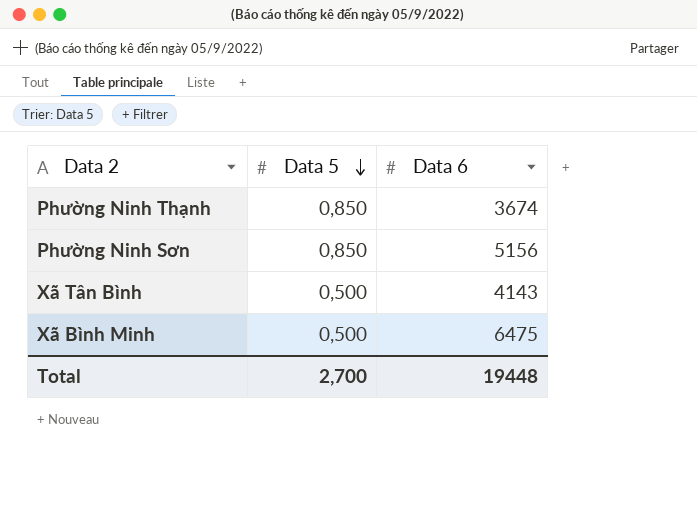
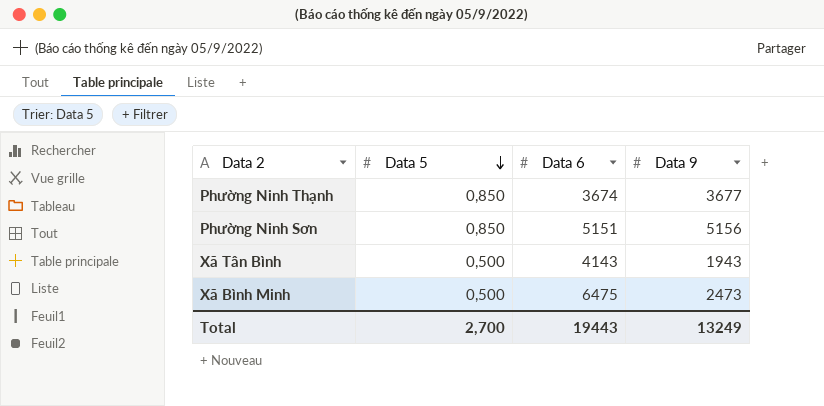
column Data 9 | position: none -> 4
Phường Ninh Sơn | Data 6: 5156 -> 5151
Total | Data 6: 19448 -> 19443

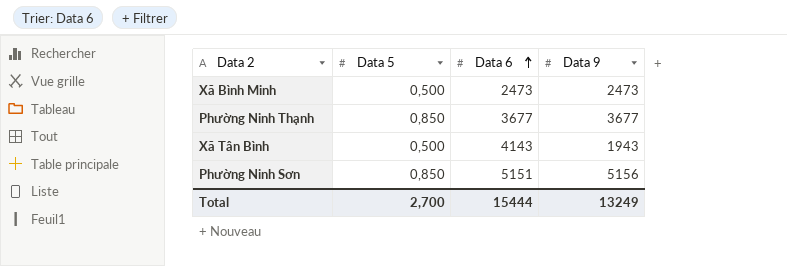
row order: Data 5 descending -> Data 6 ascending
Xã Bình Minh | Data 6: 6475 -> 2473
Phường Ninh Thạnh | Data 6: 3674 -> 3677
Total | Data 6: 19443 -> 15444

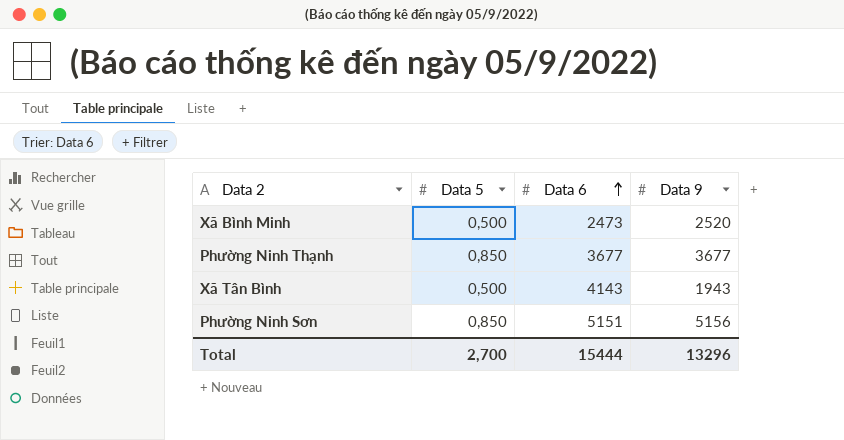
Xã Bình Minh | Data 9: 2473 -> 2520
Total | Data 9: 13249 -> 13296

